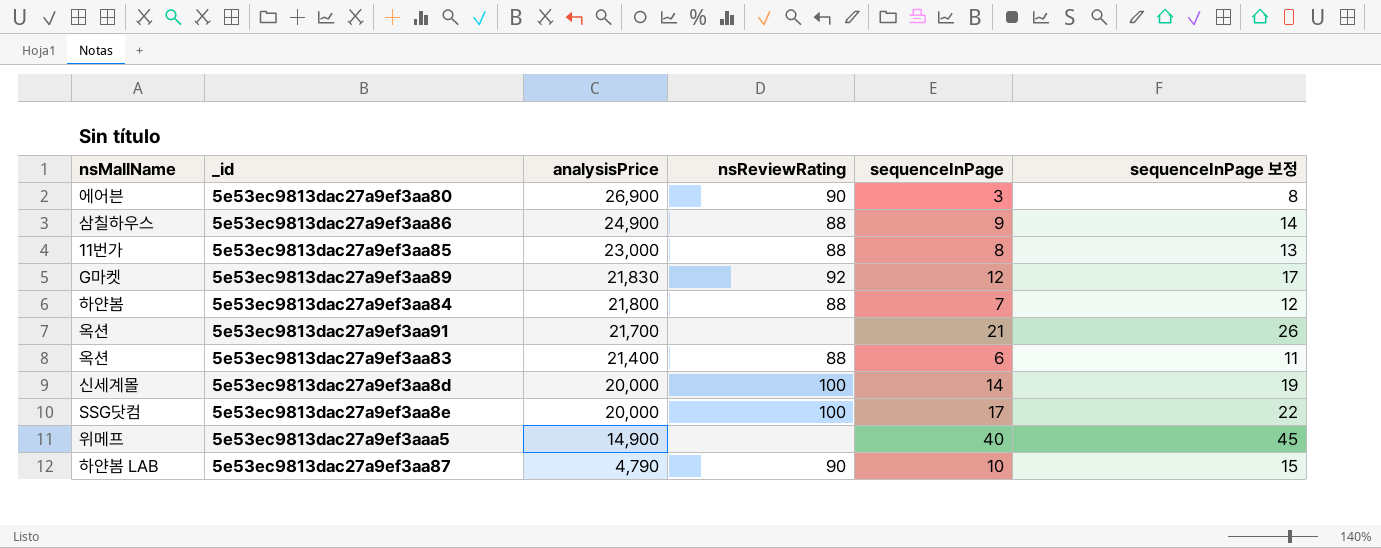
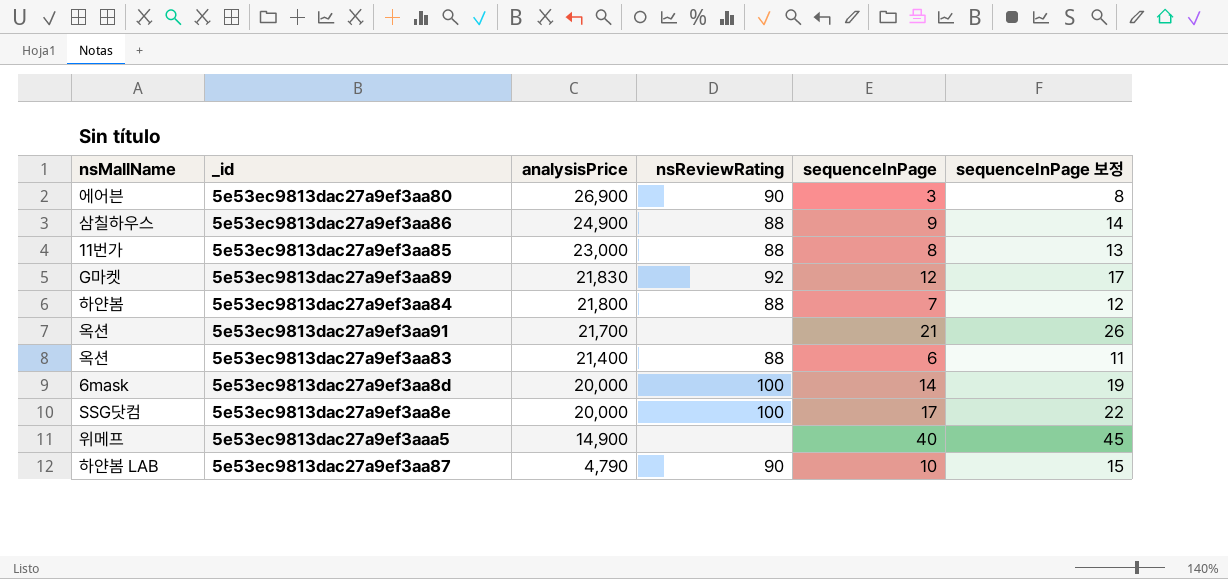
5e53ec9813dac27a9ef3aa8d | nsMallName: 신세계몰 -> 6mask

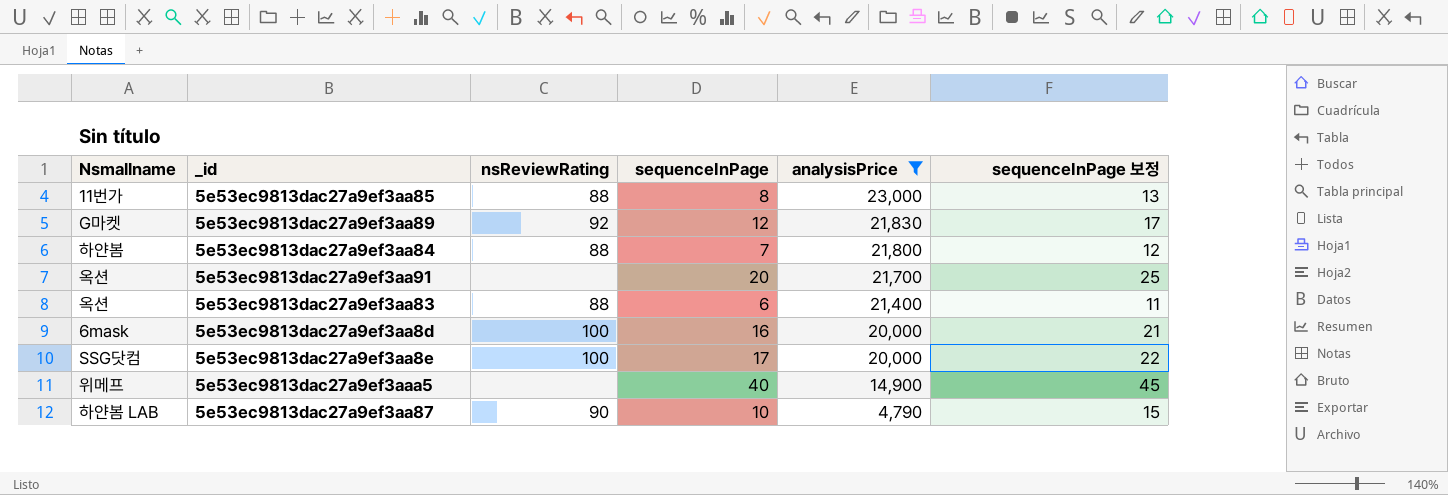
filter: none -> analysisPrice <= 23,000
column name: nsMallName -> Nsmallname
column analysisPrice | position: 3 -> 5
5e53ec9813dac27a9ef3aa91 | sequenceInPage: 21 -> 20
5e53ec9813dac27a9ef3aa91 | sequenceInPage 보정: 26 -> 25
5e53ec9813dac27a9ef3aa8d | sequenceInPage: 14 -> 16
5e53ec9813dac27a9ef3aa8d | sequenceInPage 보정: 19 -> 21

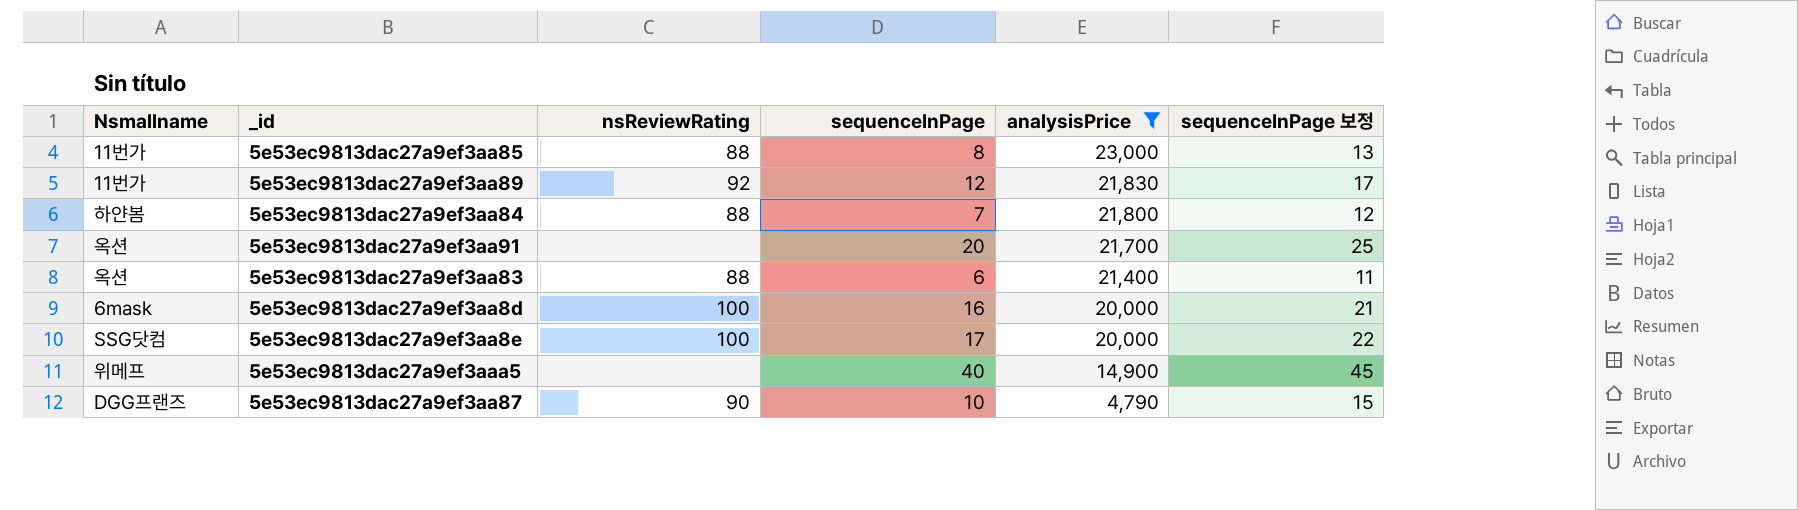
5e53ec9813dac27a9ef3aa89 | Nsmallname: G마켓 -> 11번가
5e53ec9813dac27a9ef3aa87 | Nsmallname: 하얀봄 LAB -> DGG프랜즈

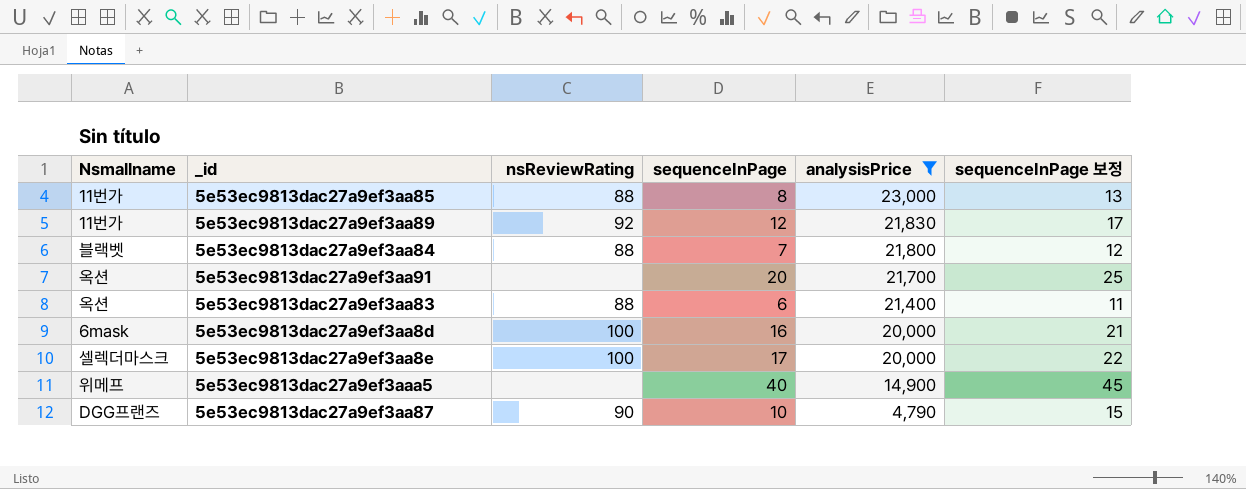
5e53ec9813dac27a9ef3aa84 | Nsmallname: 하얀봄 -> 블랙벳
5e53ec9813dac27a9ef3aa8e | Nsmallname: SSG닷컴 -> 셀렉더마스크

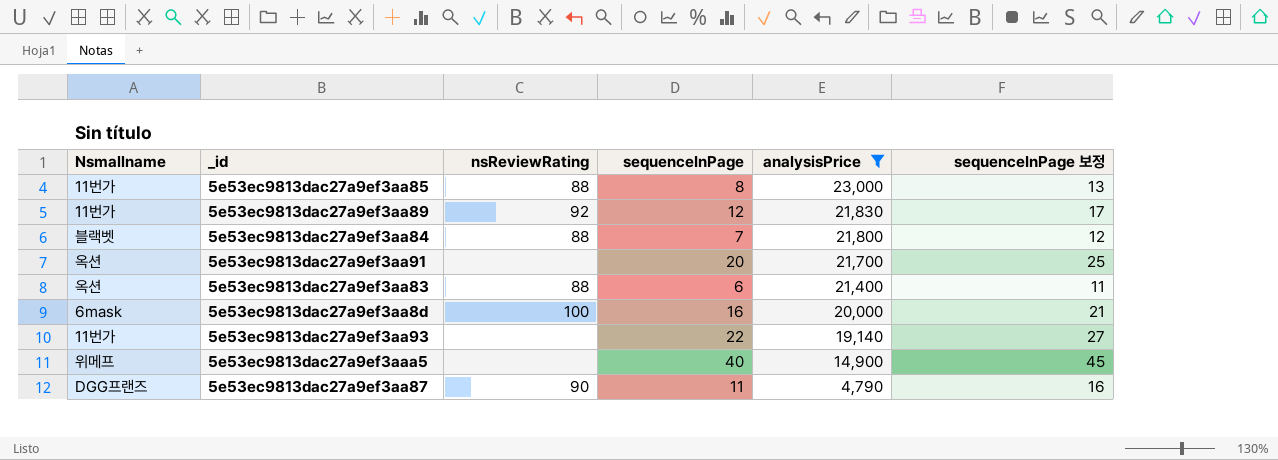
row 5e53ec9813dac27a9ef3aa8e: 셀렉더마스크 | 100 | 17 | 20,000 | 22 -> none
row 5e53ec9813dac27a9ef3aa93: none -> 11번가 | none | 22 | 19,140 | 27
5e53ec9813dac27a9ef3aa87 | sequenceInPage: 10 -> 11
5e53ec9813dac27a9ef3aa87 | sequenceInPage 보정: 15 -> 16

